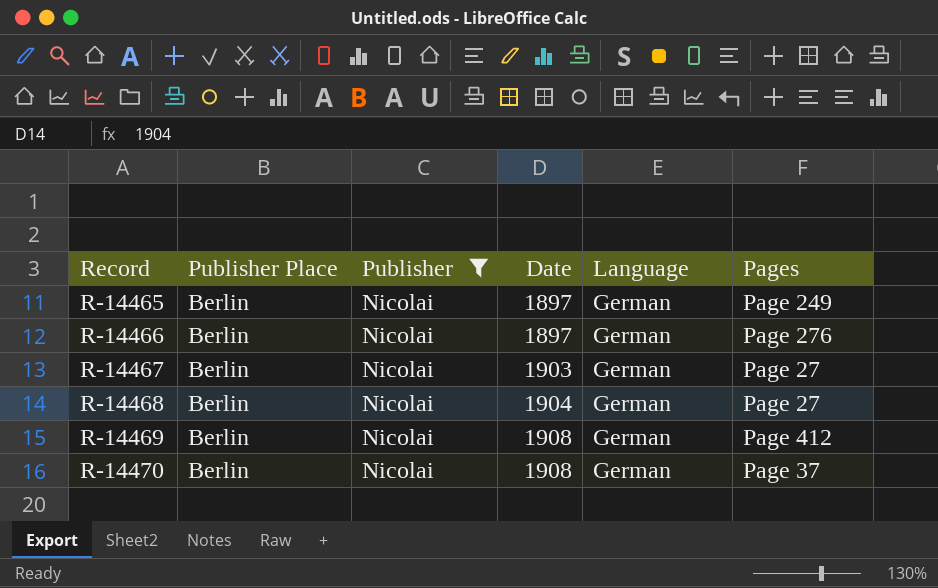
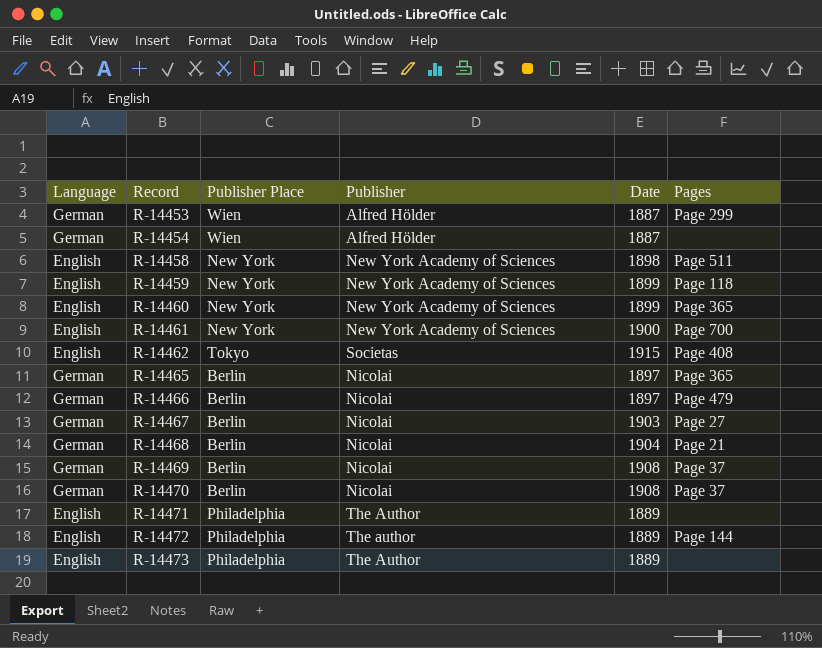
filter: Publisher = Nicolai -> none
column Language | position: 5 -> 1
R-14465 | Pages: Page 249 -> Page 365
R-14466 | Pages: Page 276 -> Page 479
R-14468 | Pages: Page 27 -> Page 21
R-14469 | Pages: Page 412 -> Page 37

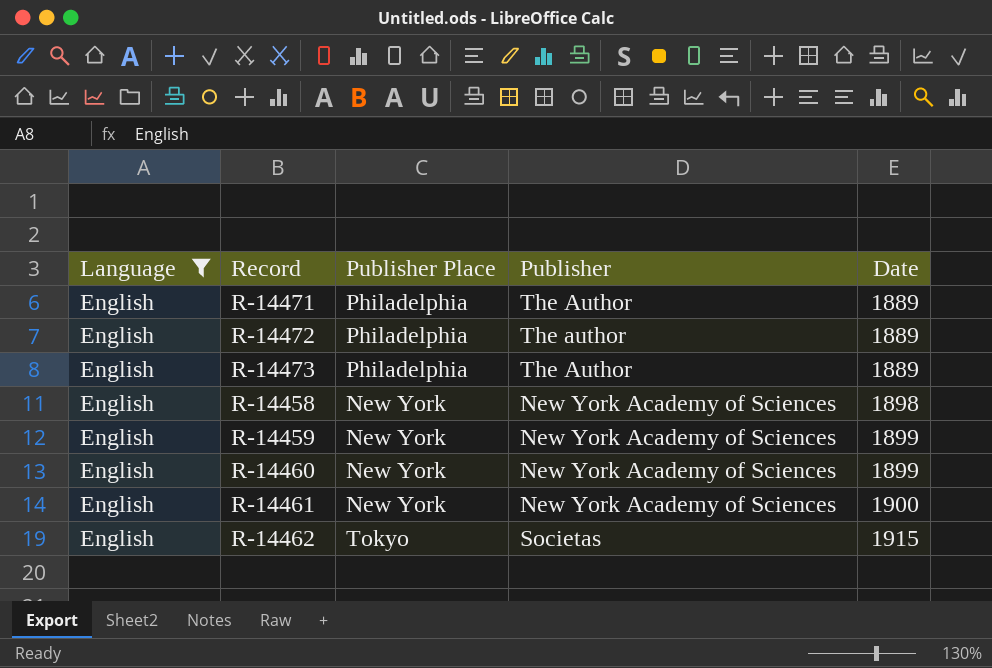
filter: none -> Language = English
row order: Record ascending -> Date ascending
column Pages | position: 6 -> none

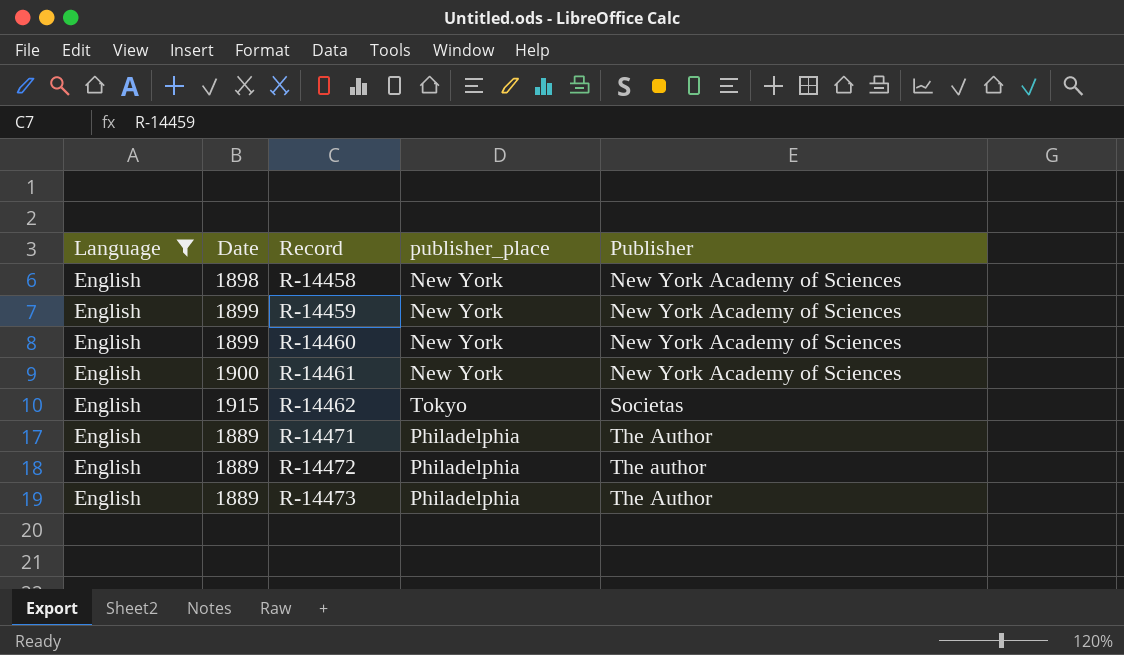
row order: Date ascending -> Record ascending
column Date | position: 5 -> 2
column name: Publisher Place -> publisher_place

